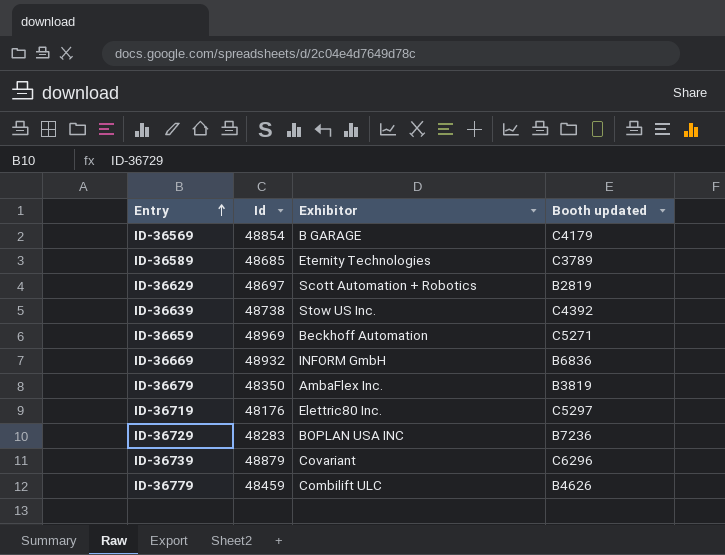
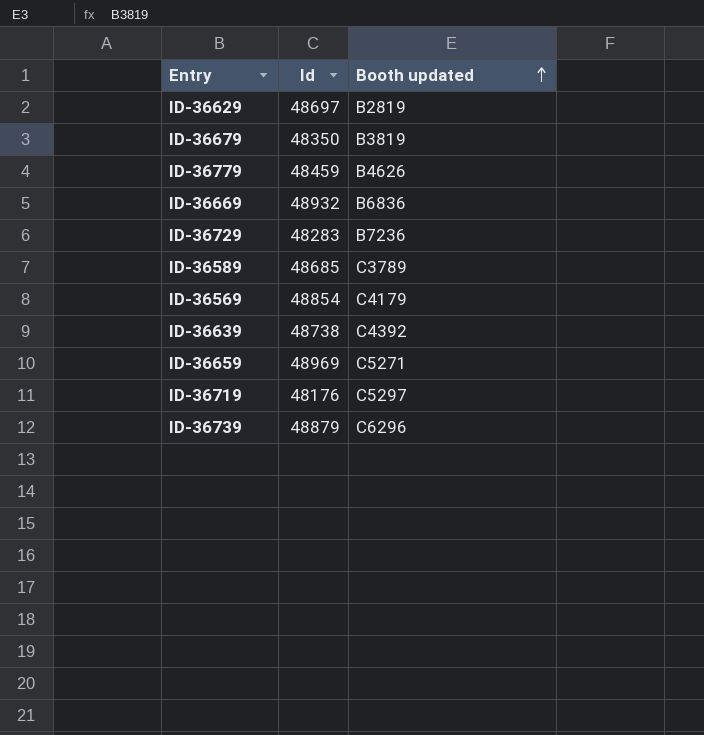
row order: Entry ascending -> Booth updated ascending
column Exhibitor | position: 3 -> none

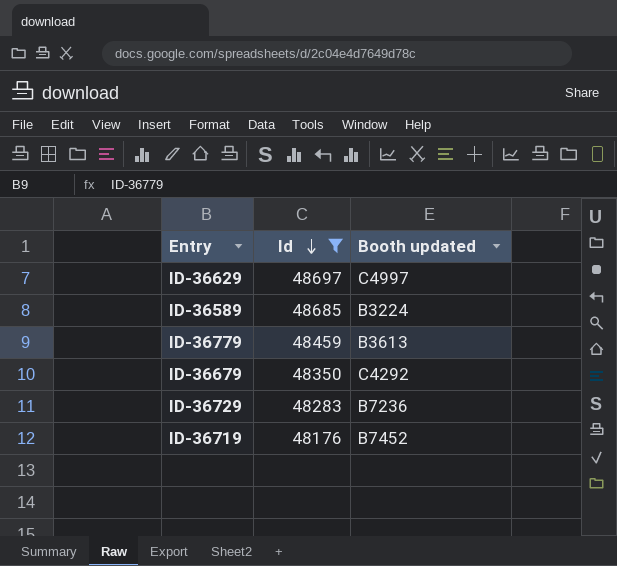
filter: none -> Id <= 48697
row order: Booth updated ascending -> Id descending
ID-36629 | Booth updated: B2819 -> C4997
ID-36589 | Booth updated: C3789 -> B3224
ID-36779 | Booth updated: B4626 -> B3613
ID-36679 | Booth updated: B3819 -> C4292
ID-36719 | Booth updated: C5297 -> B7452

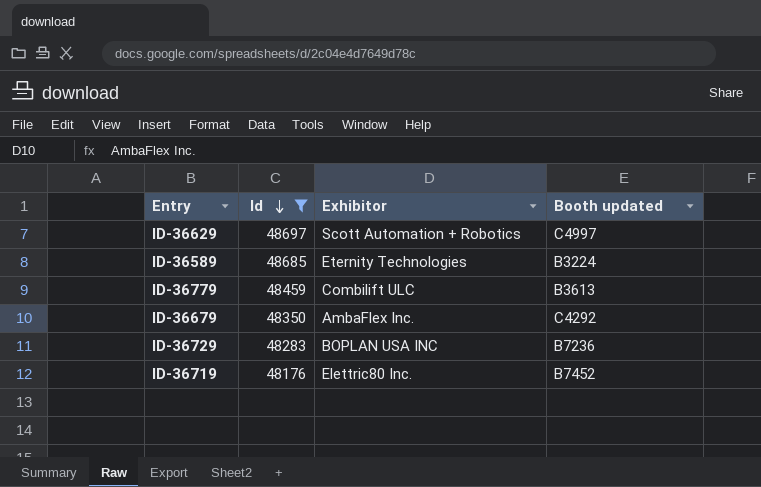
column Exhibitor | position: none -> 3

